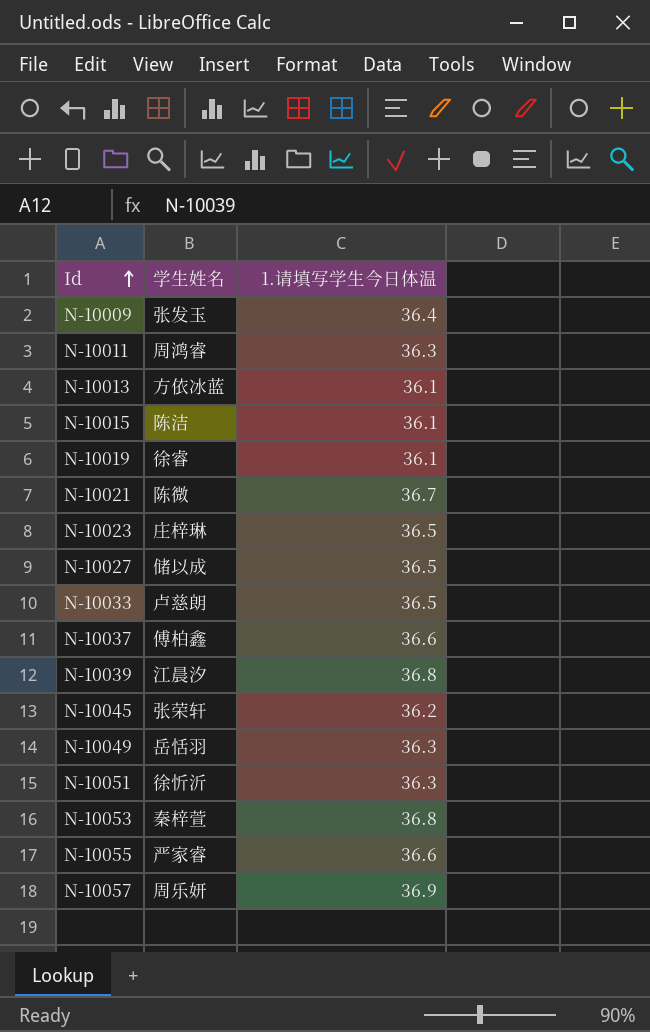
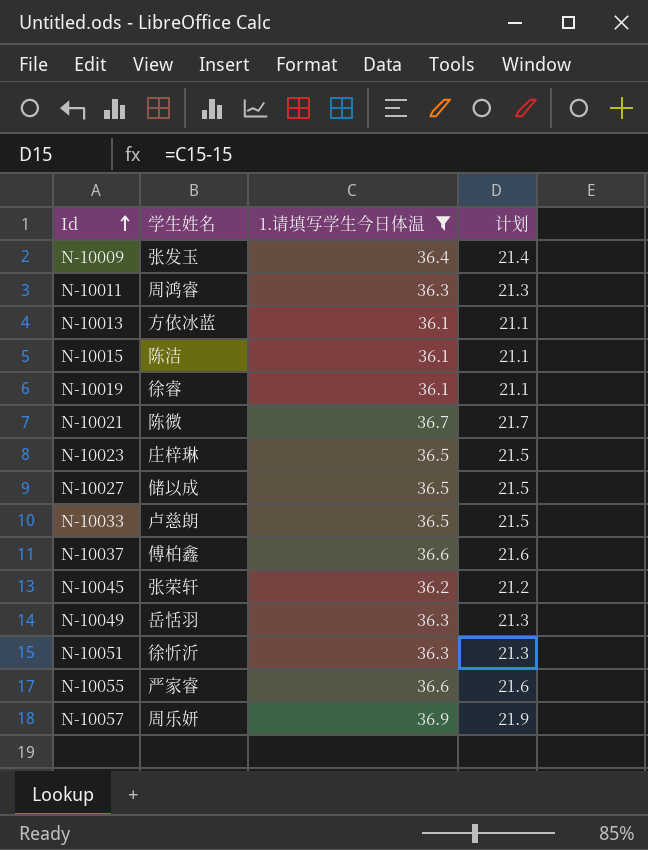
filter: none -> 1.请填写学生今日体温 != 36.8
column 计划 | formula: none -> [1.请填写学生今日体温] - 15

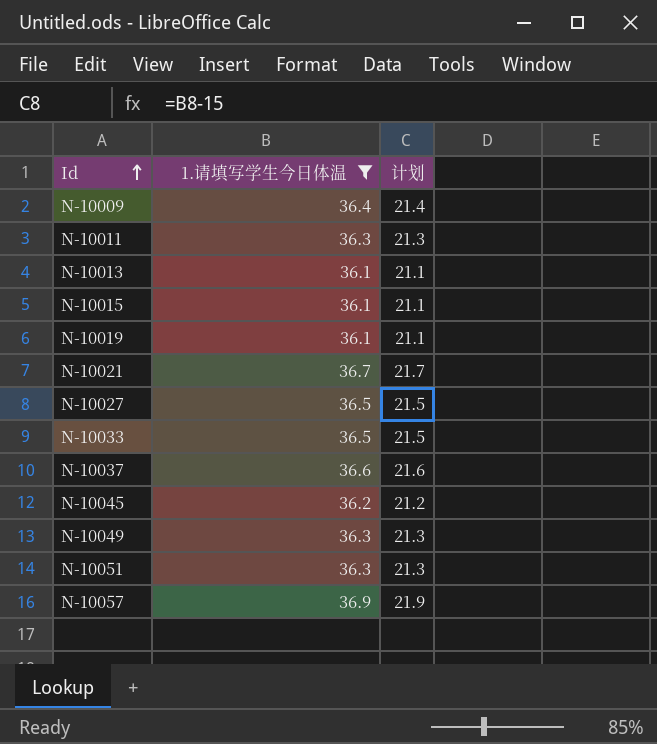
column 学生姓名 | position: 2 -> none
row N-10023: 庄梓琳 | 36.5 | 21.5 -> none
row N-10055: 严家睿 | 36.6 | 21.6 -> none

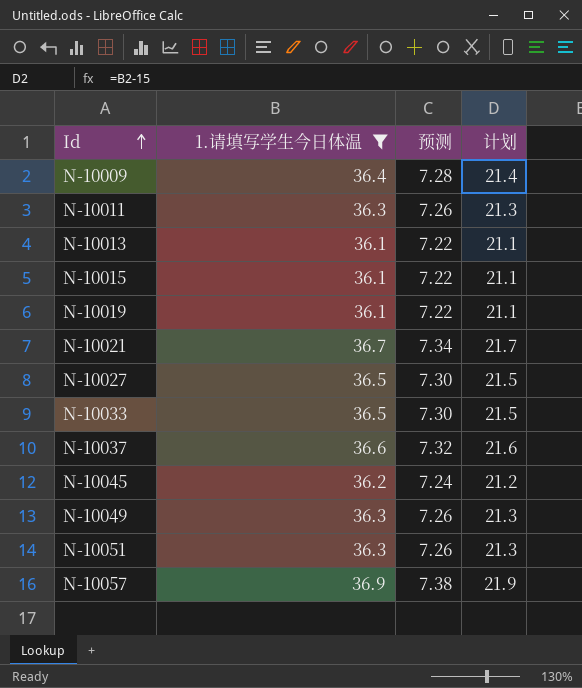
column 预测 | formula: none -> [1.请填写学生今日体温] * 0.2

